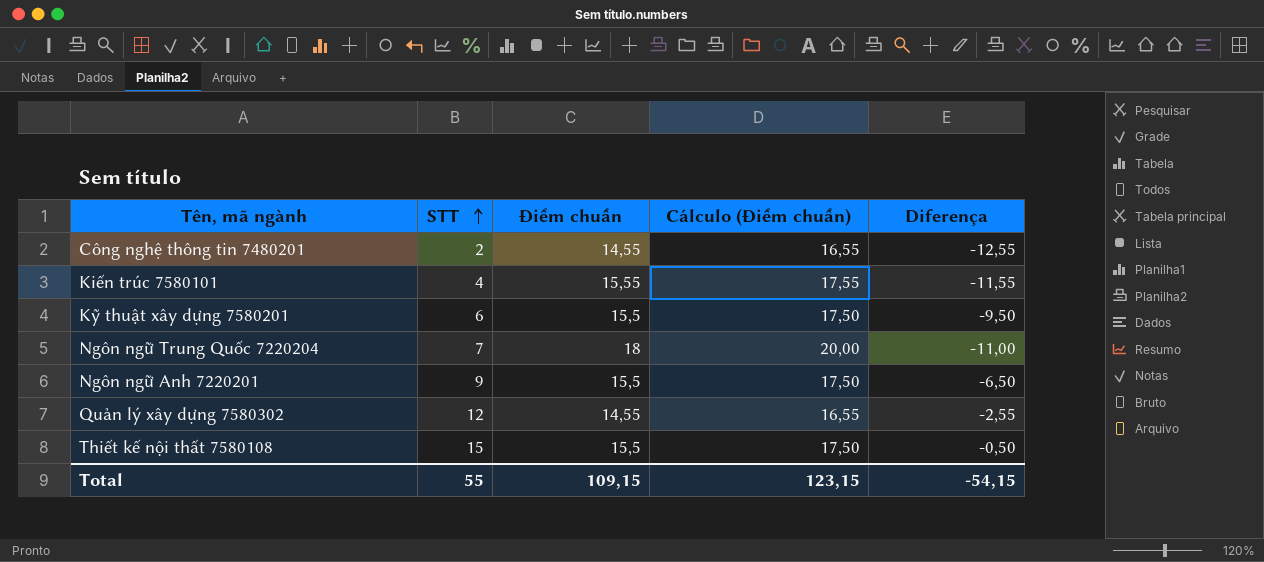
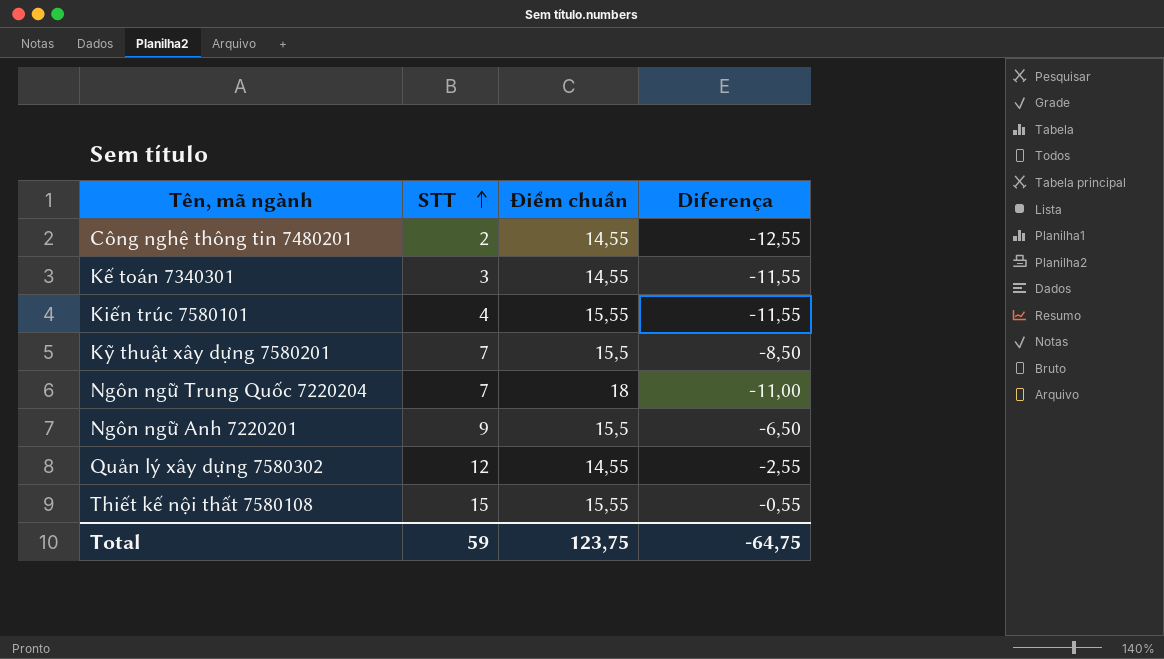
column Cálculo (Điểm chuẩn) | formula: [Điểm chuẩn] + 2 -> none
row Kế toán 7340301: none -> 3 | 14,55 | -11,55
Kỹ thuật xây dựng 7580201 | STT: 6 -> 7
Kỹ thuật xây dựng 7580201 | Diferença: -9,50 -> -8,50
Thiết kế nội thất 7580108 | Điểm chuẩn: 15,5 -> 15,55
Thiết kế nội thất 7580108 | Diferença: -0,50 -> -0,55
Total | STT: 55 -> 59
Total | Điểm chuẩn: 109,15 -> 123,75
Total | Diferença: -54,15 -> -64,75

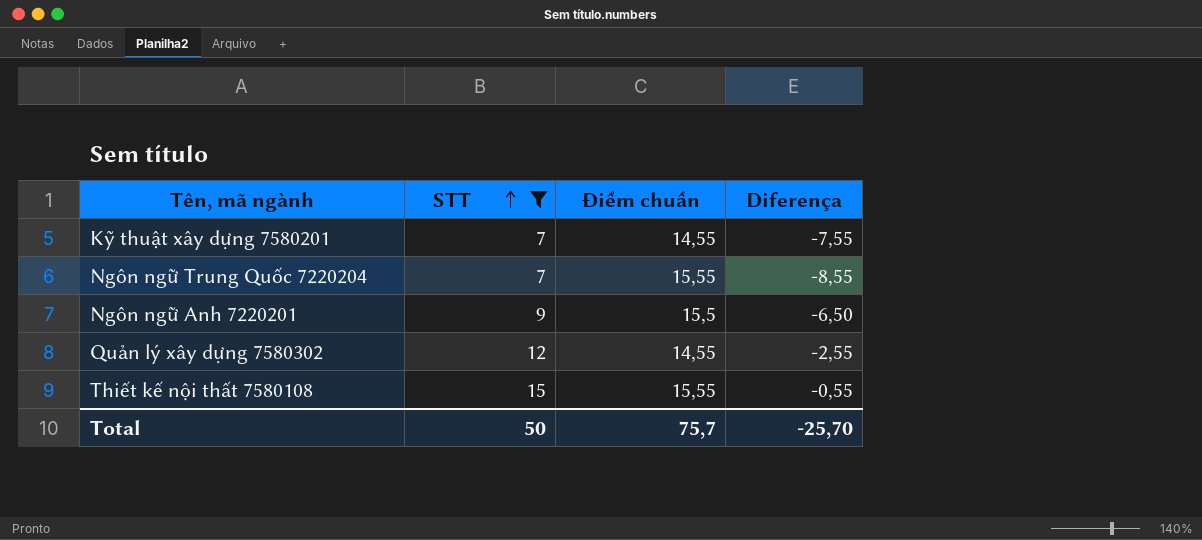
filter: none -> STT >= 7
Kỹ thuật xây dựng 7580201 | Điểm chuẩn: 15,5 -> 14,55
Kỹ thuật xây dựng 7580201 | Diferença: -8,50 -> -7,55
Ngôn ngữ Trung Quốc 7220204 | Điểm chuẩn: 18 -> 15,55
Ngôn ngữ Trung Quốc 7220204 | Diferença: -11,00 -> -8,55
Total | STT: 59 -> 50
Total | Điểm chuẩn: 123,75 -> 75,7
Total | Diferença: -64,75 -> -25,70

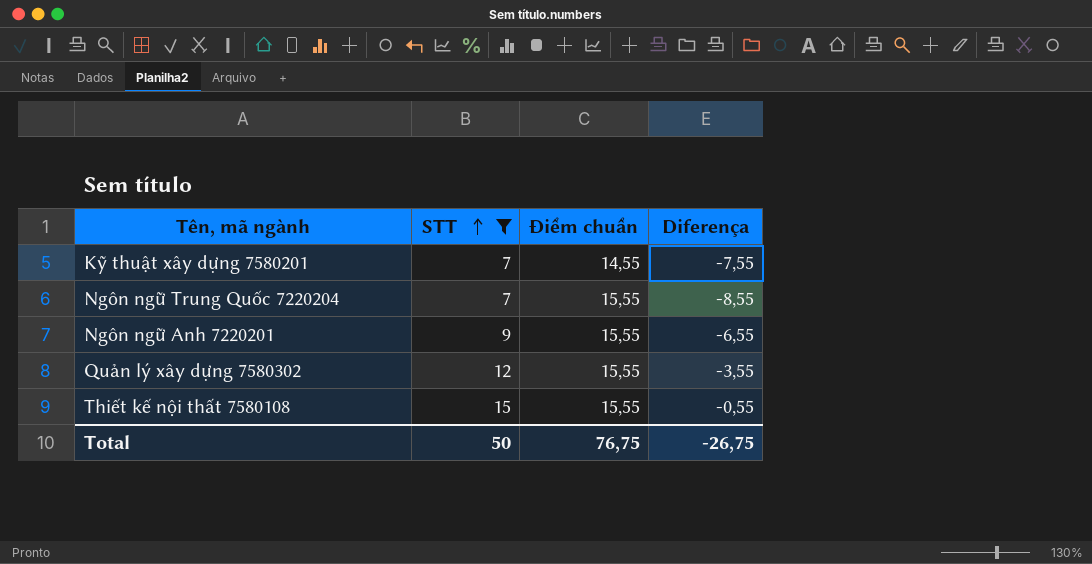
Ngôn ngữ Anh 7220201 | Điểm chuẩn: 15,5 -> 15,55
Ngôn ngữ Anh 7220201 | Diferença: -6,50 -> -6,55
Quản lý xây dựng 7580302 | Điểm chuẩn: 14,55 -> 15,55
Quản lý xây dựng 7580302 | Diferença: -2,55 -> -3,55
Total | Điểm chuẩn: 75,7 -> 76,75
Total | Diferença: -25,70 -> -26,75

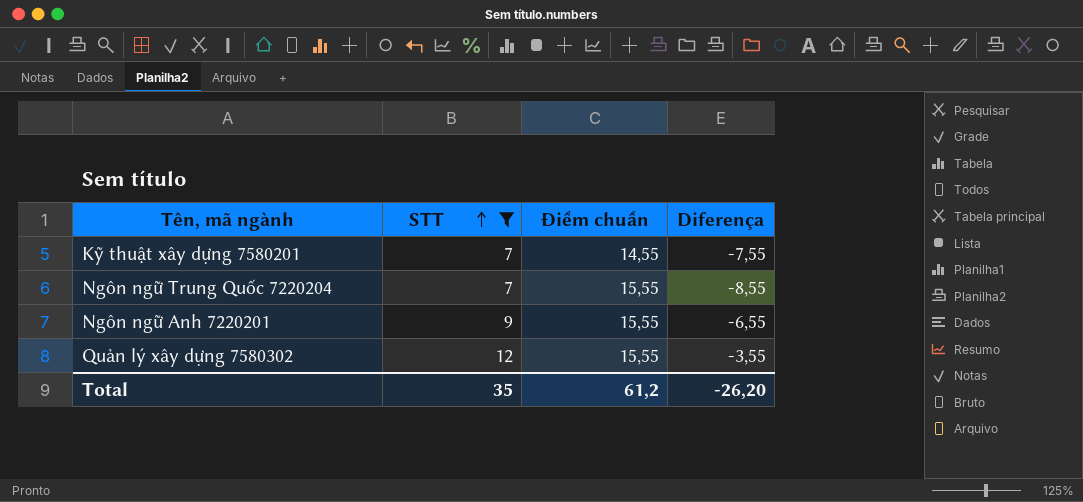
row Thiết kế nội thất 7580108: 15 | 15,55 | -0,55 -> none
Total | STT: 50 -> 35
Total | Điểm chuẩn: 76,75 -> 61,2
Total | Diferença: -26,75 -> -26,20

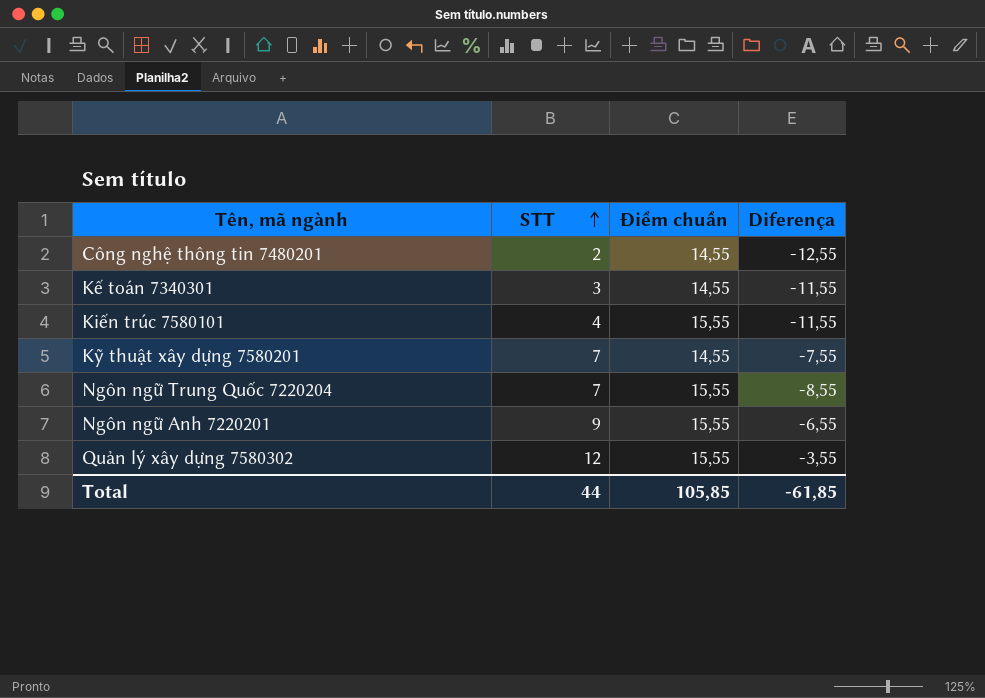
filter: STT >= 7 -> none
Total | STT: 35 -> 44
Total | Điểm chuẩn: 61,2 -> 105,85
Total | Diferença: -26,20 -> -61,85

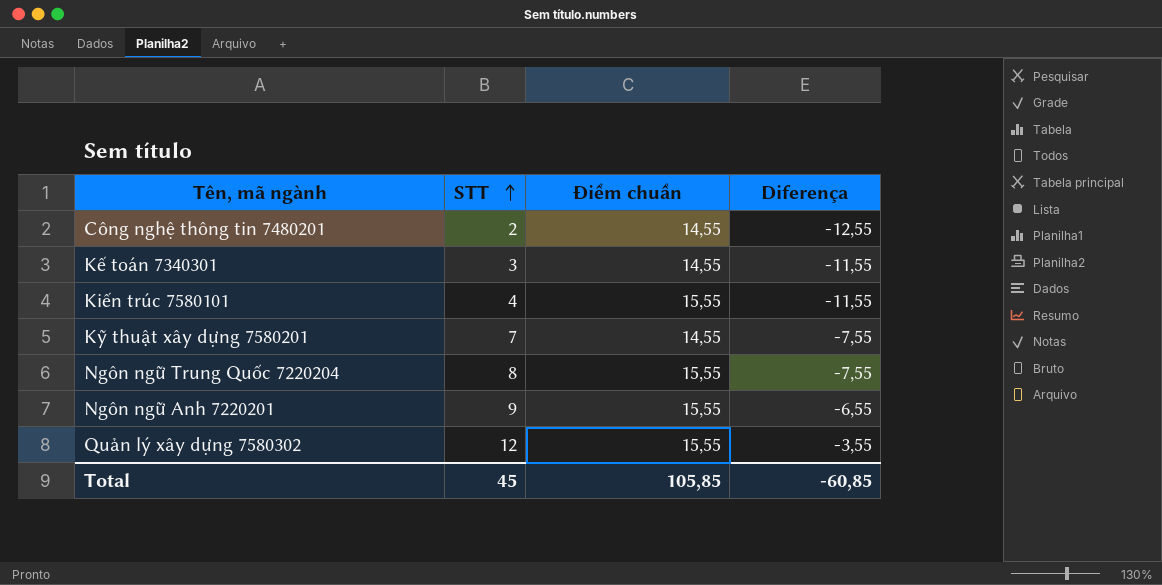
Ngôn ngữ Trung Quốc 7220204 | STT: 7 -> 8
Ngôn ngữ Trung Quốc 7220204 | Diferença: -8,55 -> -7,55
Total | STT: 44 -> 45
Total | Diferença: -61,85 -> -60,85

